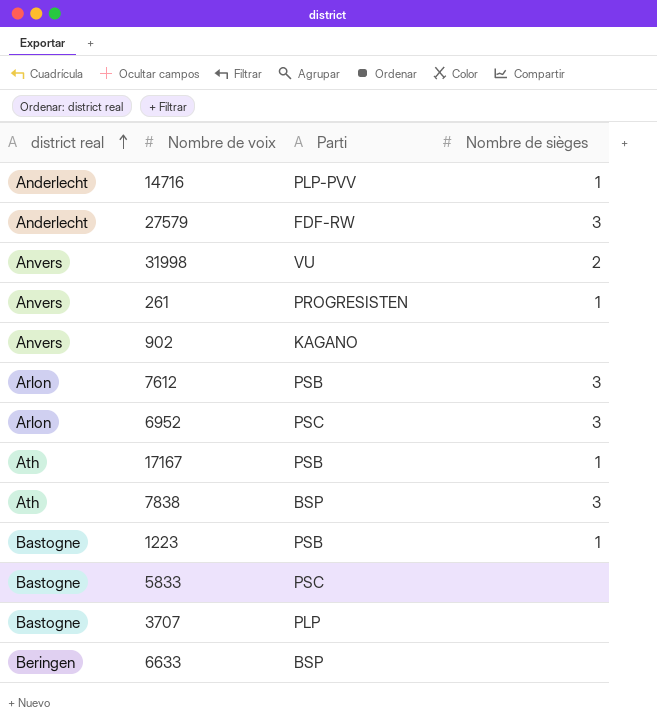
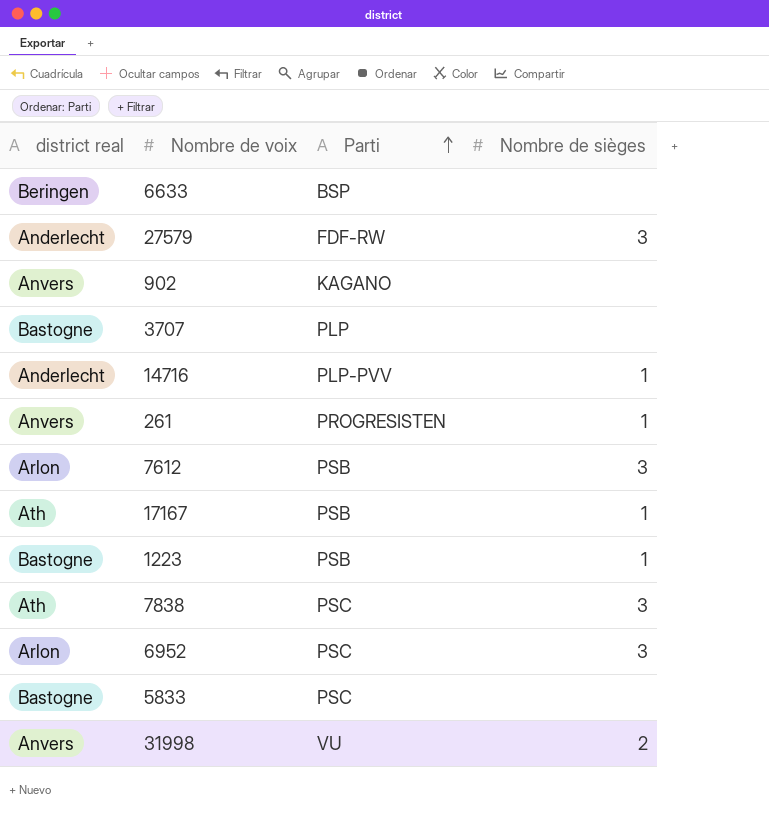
row order: district real ascending -> Parti ascending
7838 | Parti: BSP -> PSC

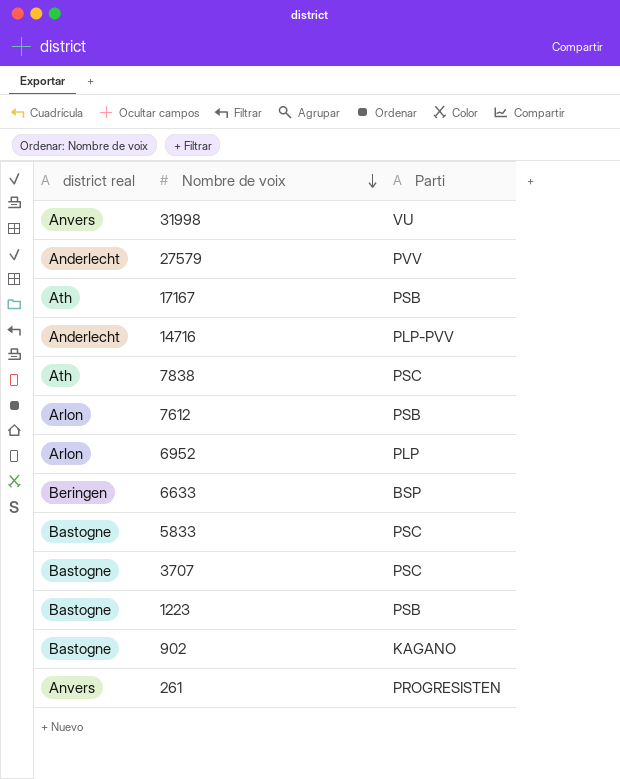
row order: Parti ascending -> Nombre de voix descending
column Nombre de sièges | position: 4 -> none
27579 | Parti: FDF-RW -> PVV
6952 | Parti: PSC -> PLP
3707 | Parti: PLP -> PSC
902 | district real: Anvers -> Bastogne

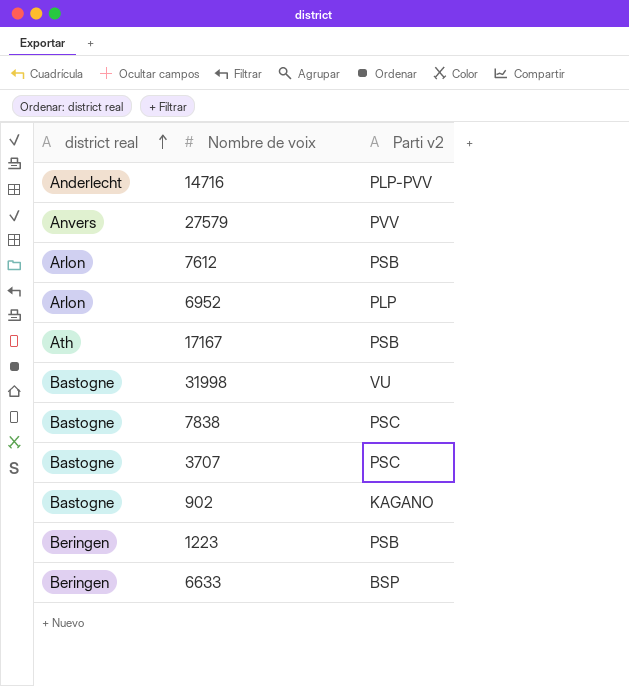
row order: Nombre de voix descending -> district real ascending
column name: Parti -> Parti v2
row 5833: Bastogne | PSC -> none
row 261: Anvers | PROGRESISTEN -> none
27579 | district real: Anderlecht -> Anvers
31998 | district real: Anvers -> Bastogne
7838 | district real: Ath -> Bastogne
1223 | district real: Bastogne -> Beringen

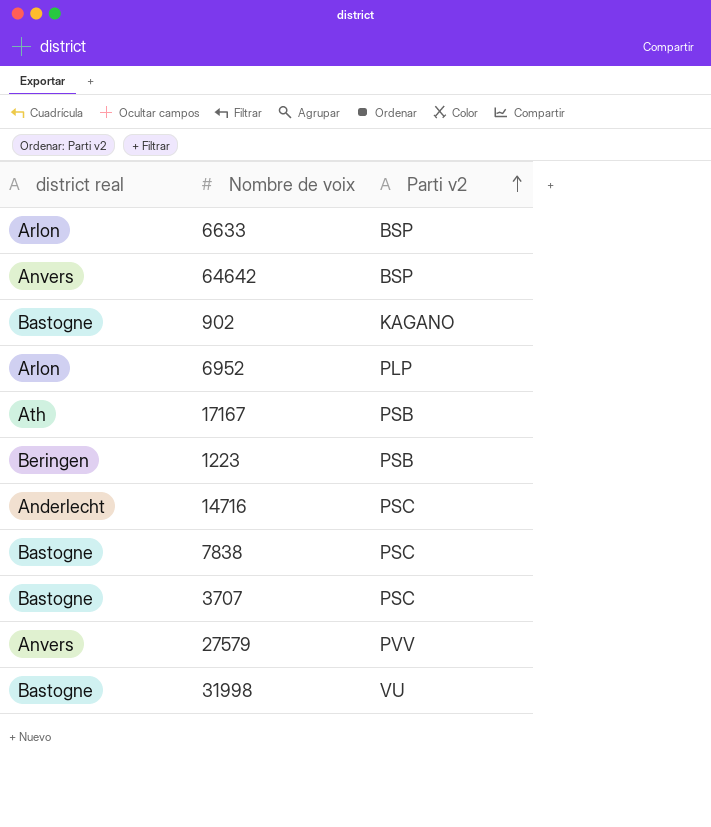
row order: district real ascending -> Parti v2 ascending
row 7612: Arlon | PSB -> none
6633 | district real: Beringen -> Arlon
row 64642: none -> Anvers | BSP
14716 | Parti v2: PLP-PVV -> PSC

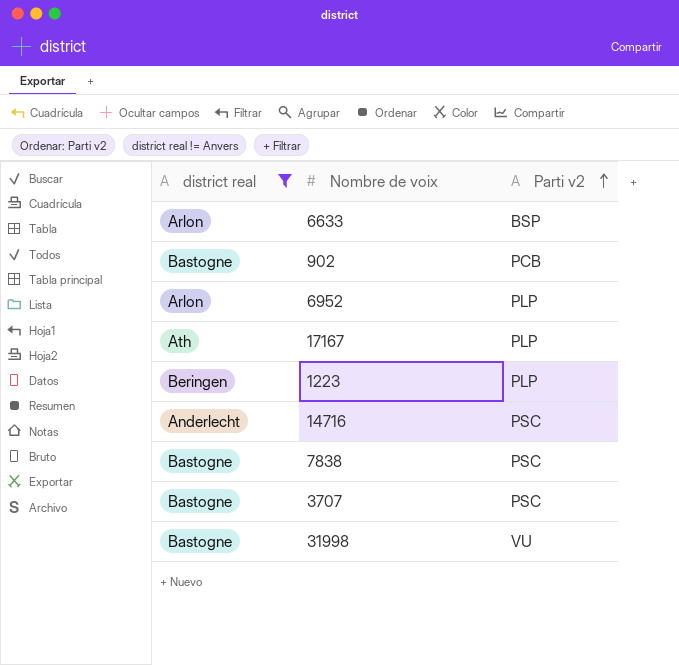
filter: none -> district real != Anvers
902 | Parti v2: KAGANO -> PCB
17167 | Parti v2: PSB -> PLP
1223 | Parti v2: PSB -> PLP

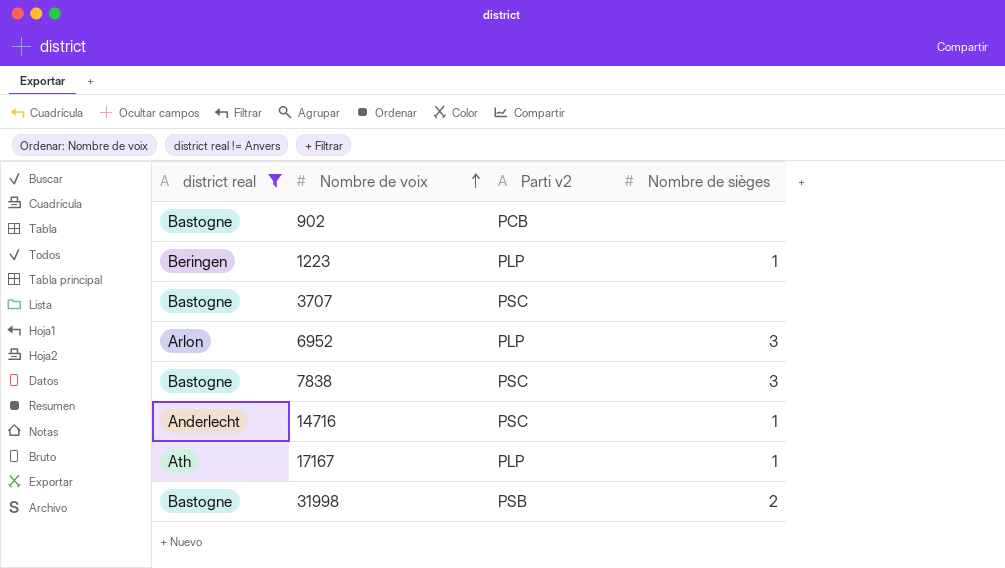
row order: Parti v2 ascending -> Nombre de voix ascending
column Nombre de sièges | position: none -> 4
row 6633: Arlon | BSP -> none
31998 | Parti v2: VU -> PSB

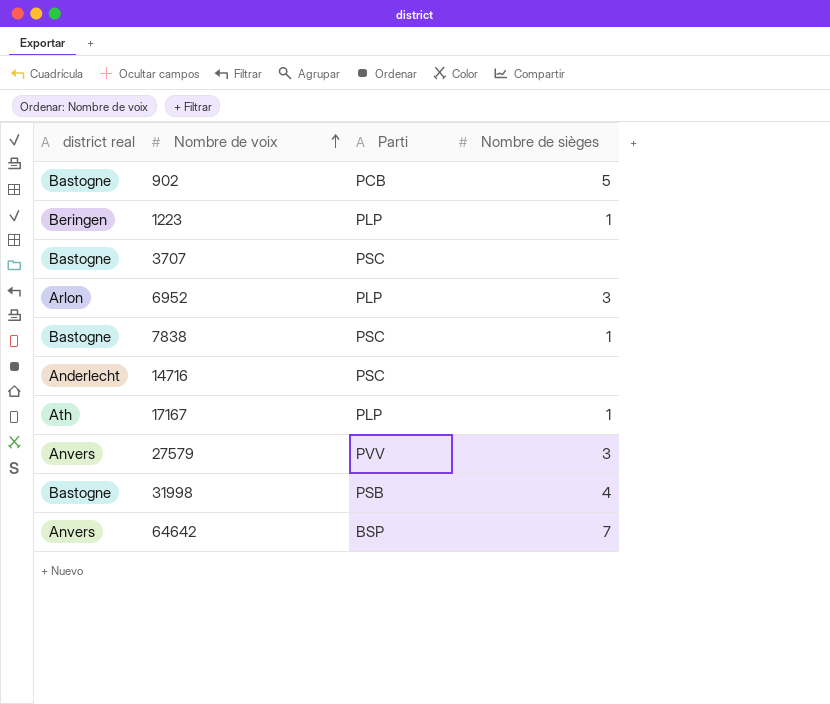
filter: district real != Anvers -> none
column name: Parti v2 -> Parti
902 | Nombre de sièges: none -> 5
7838 | Nombre de sièges: 3 -> 1
14716 | Nombre de sièges: 1 -> none
31998 | Nombre de sièges: 2 -> 4

